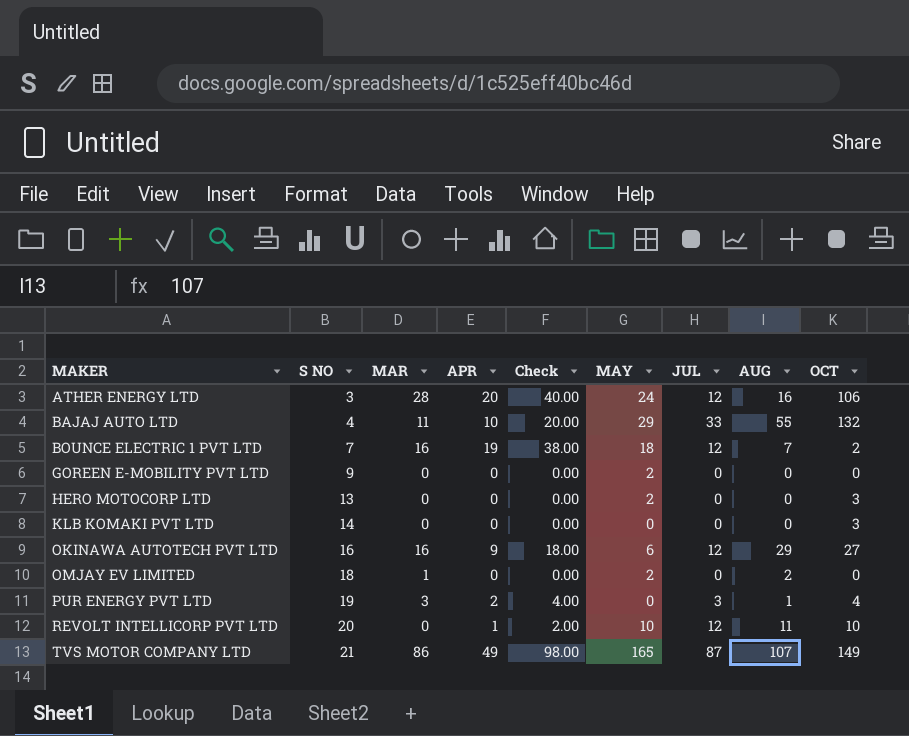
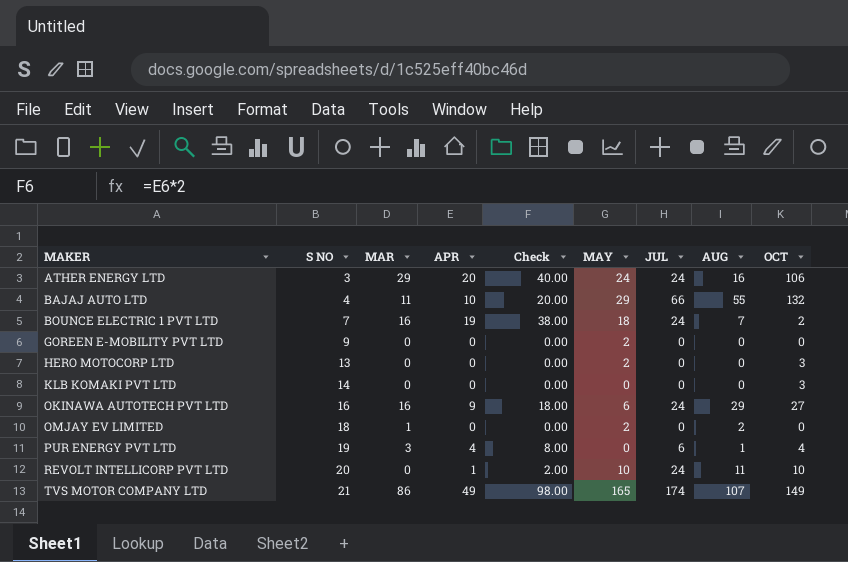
ATHER ENERGY LTD | MAR: 28 -> 29
ATHER ENERGY LTD | JUL: 12 -> 24
BAJAJ AUTO LTD | JUL: 33 -> 66
BOUNCE ELECTRIC 1 PVT LTD | JUL: 12 -> 24
OKINAWA AUTOTECH PVT LTD | JUL: 12 -> 24
PUR ENERGY PVT LTD | APR: 2 -> 4
PUR ENERGY PVT LTD | Check: 4.00 -> 8.00
PUR ENERGY PVT LTD | JUL: 3 -> 6
REVOLT INTELLICORP PVT LTD | JUL: 12 -> 24
TVS MOTOR COMPANY LTD | JUL: 87 -> 174

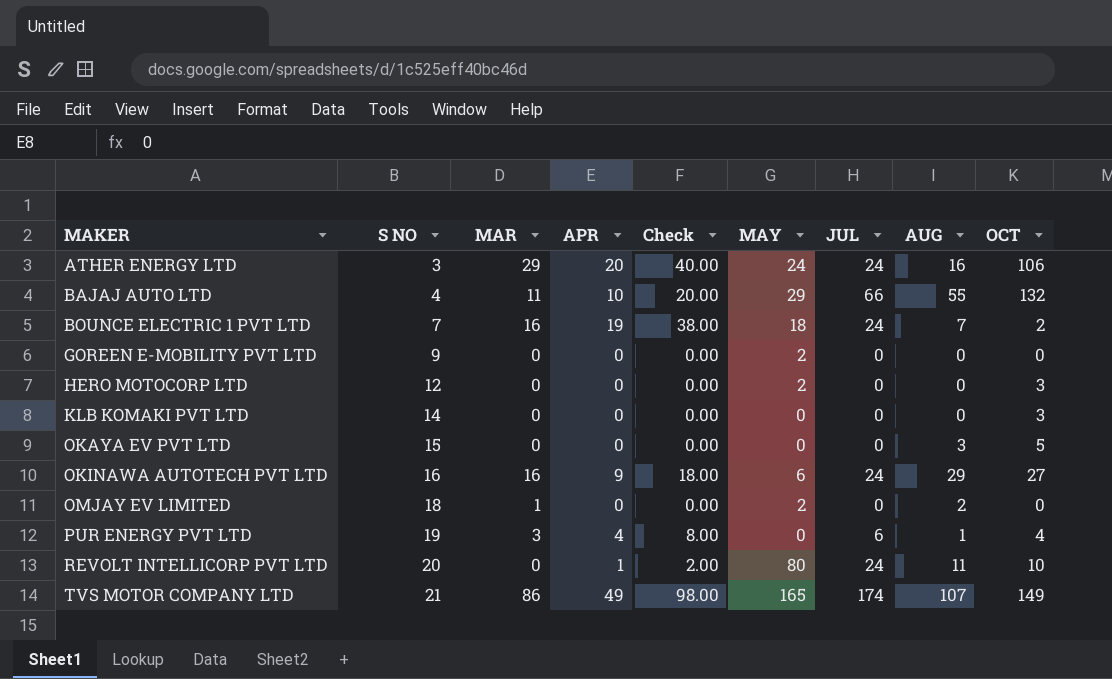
HERO MOTOCORP LTD | S NO: 13 -> 12
row OKAYA EV PVT LTD: none -> 15 | 0 | 0 | 0.00 | 0 | 0 | 3 | 5
REVOLT INTELLICORP PVT LTD | MAY: 10 -> 80

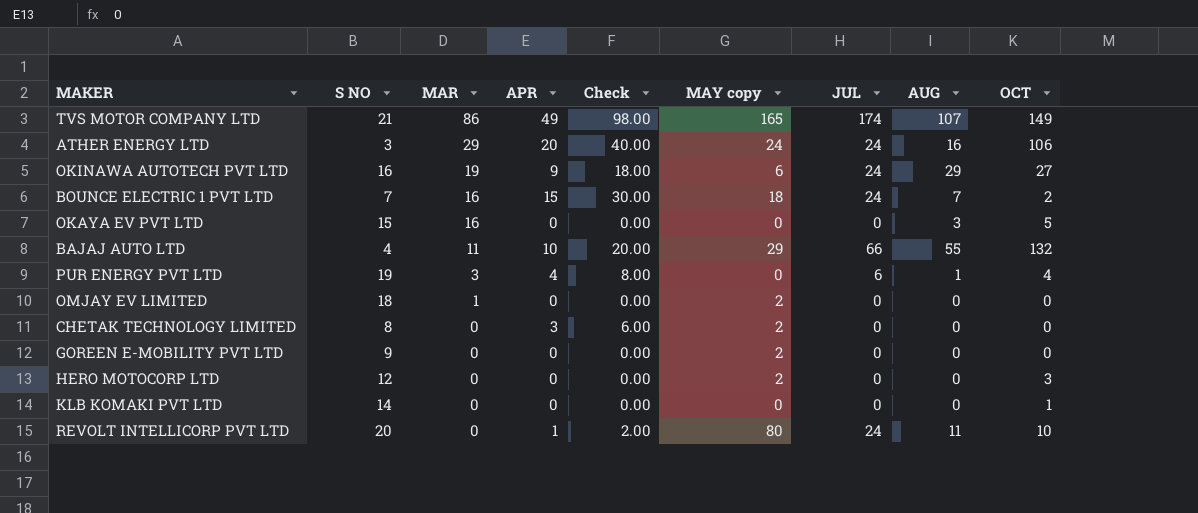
row order: MAKER ascending -> MAR descending
column name: MAY -> MAY copy
OKINAWA AUTOTECH PVT LTD | MAR: 16 -> 19
BOUNCE ELECTRIC 1 PVT LTD | APR: 19 -> 15
BOUNCE ELECTRIC 1 PVT LTD | Check: 38.00 -> 30.00
OKAYA EV PVT LTD | MAR: 0 -> 16
OMJAY EV LIMITED | AUG: 2 -> 0
row CHETAK TECHNOLOGY LIMITED: none -> 8 | 0 | 3 | 6.00 | 2 | 0 | 0 | 0
KLB KOMAKI PVT LTD | OCT: 3 -> 1

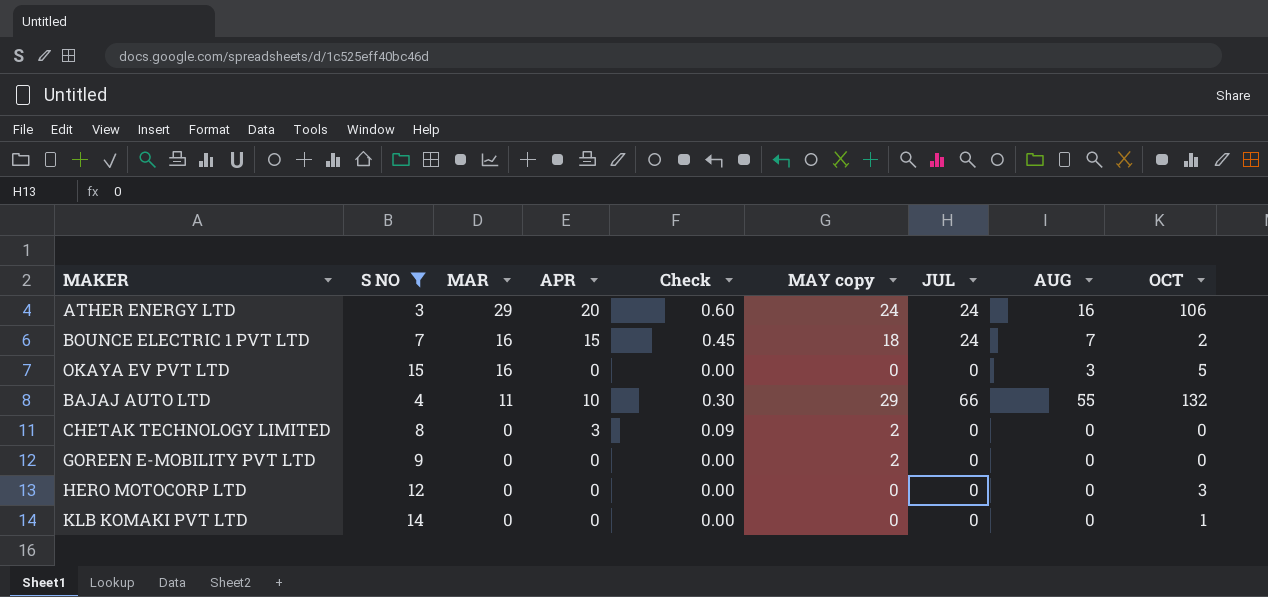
filter: none -> S NO <= 15
column Check | formula: [APR] * 2 -> [APR] * 0.03
HERO MOTOCORP LTD | MAY copy: 2 -> 0

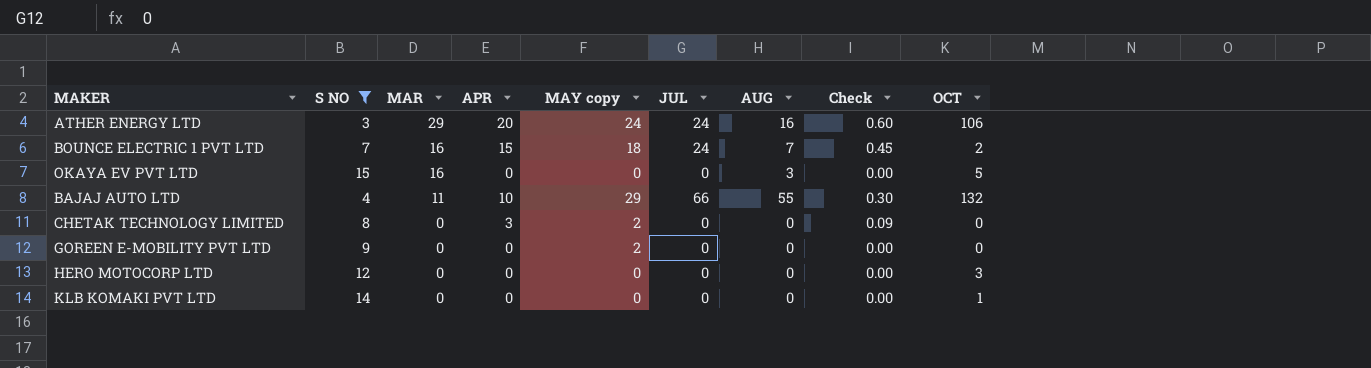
column Check | position: 5 -> 8

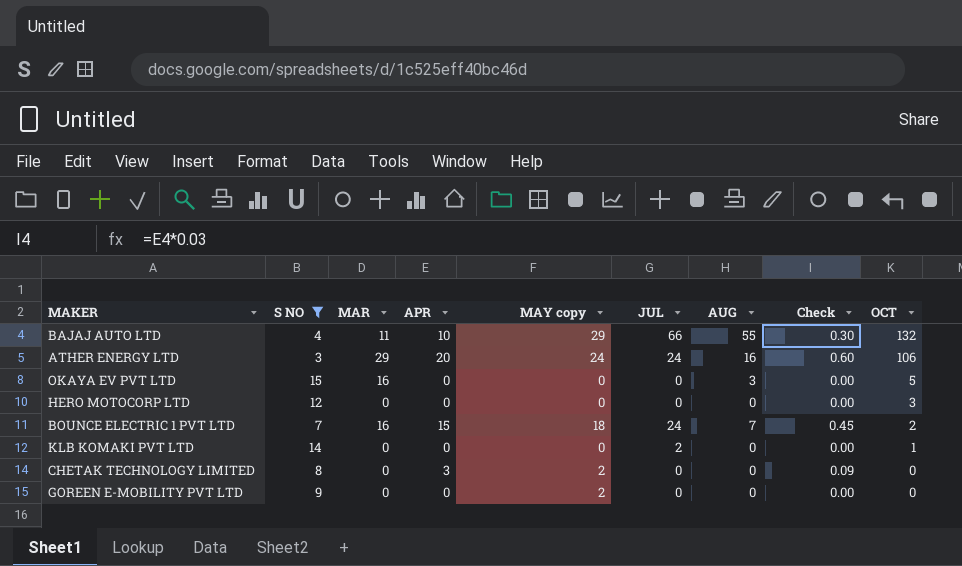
row order: MAR descending -> OCT descending
KLB KOMAKI PVT LTD | JUL: 0 -> 2

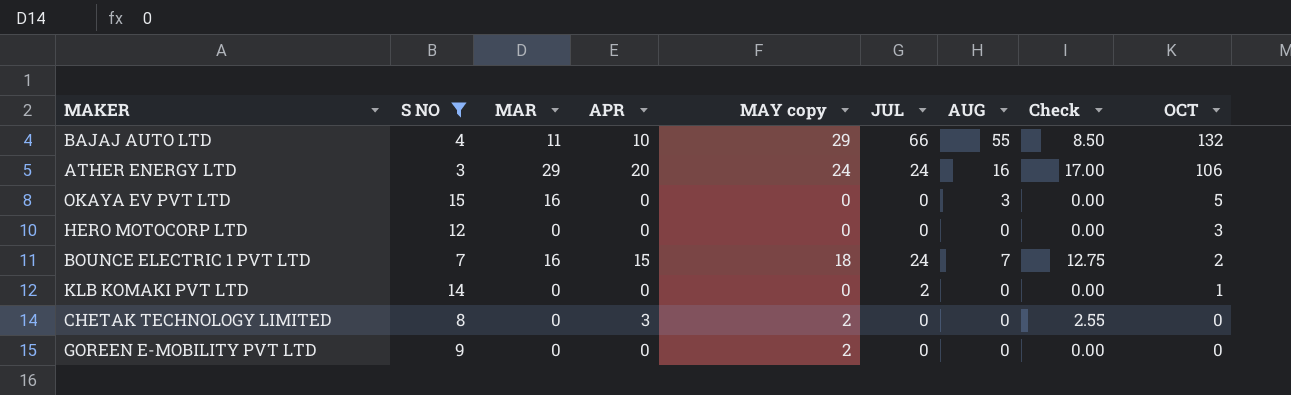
column Check | formula: [APR] * 0.03 -> [APR] * 0.85

